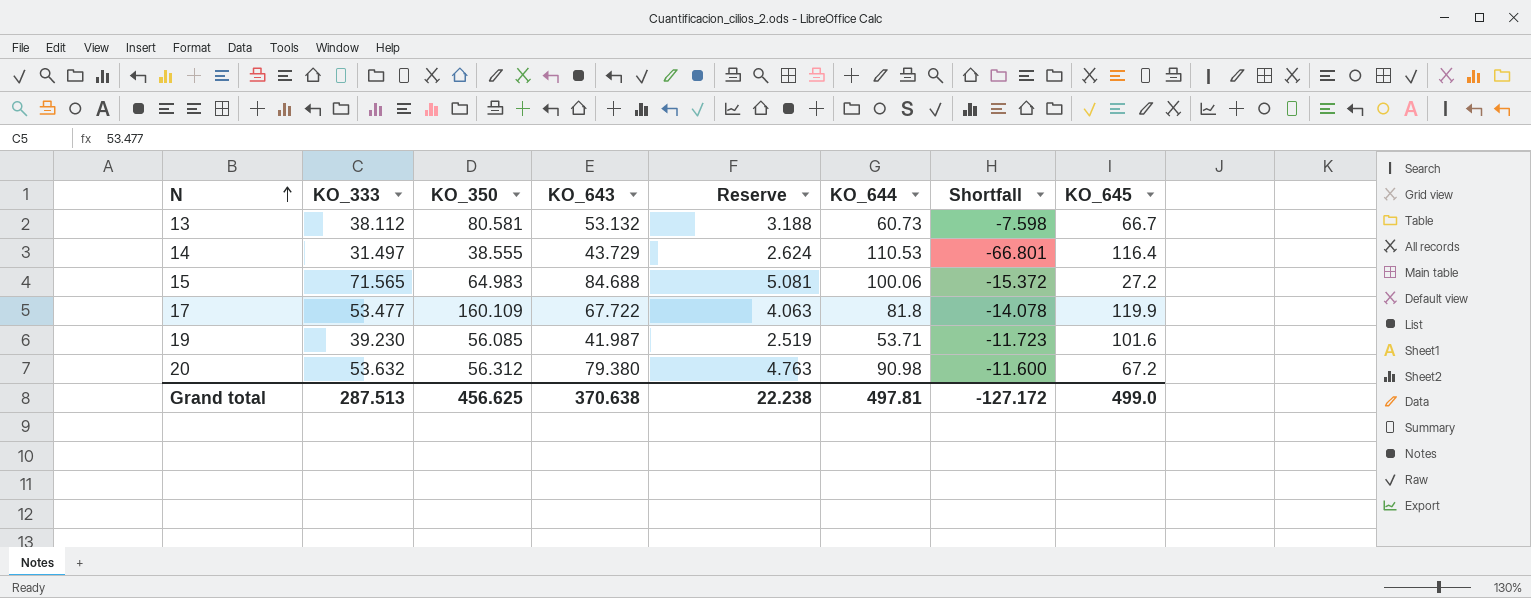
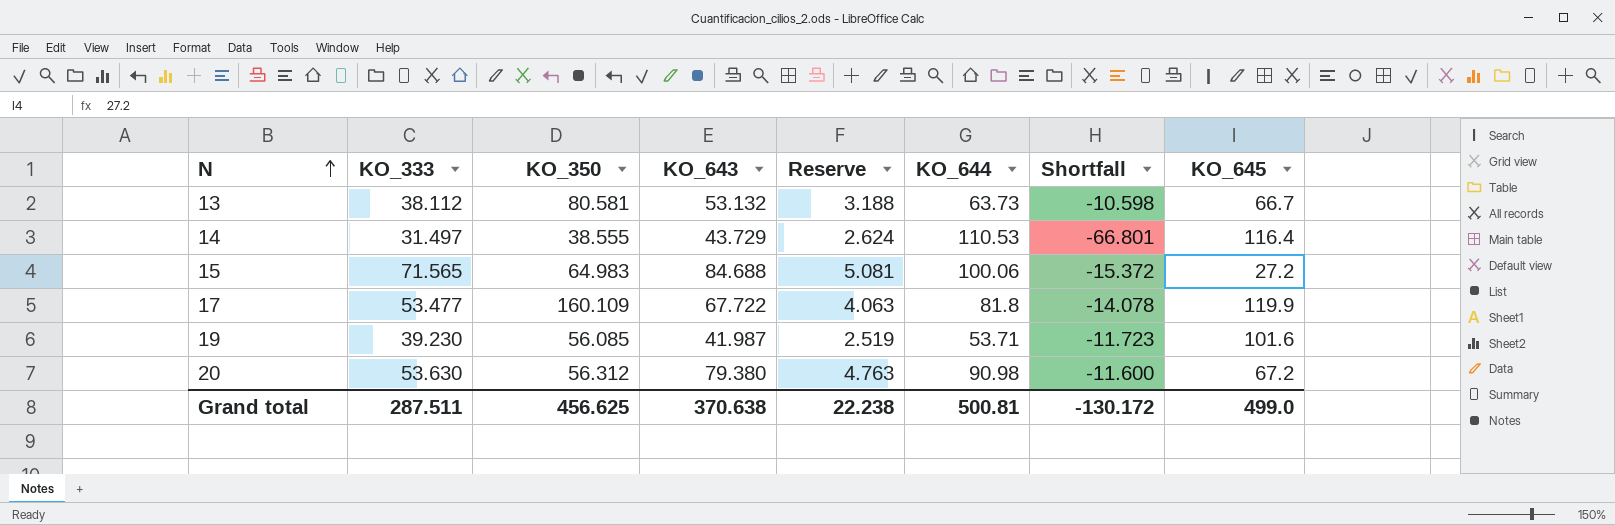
13 | KO_644: 60.73 -> 63.73
13 | Shortfall: -7.598 -> -10.598
20 | KO_333: 53.632 -> 53.630
Grand total | KO_333: 287.513 -> 287.511
Grand total | KO_644: 497.81 -> 500.81
Grand total | Shortfall: -127.172 -> -130.172

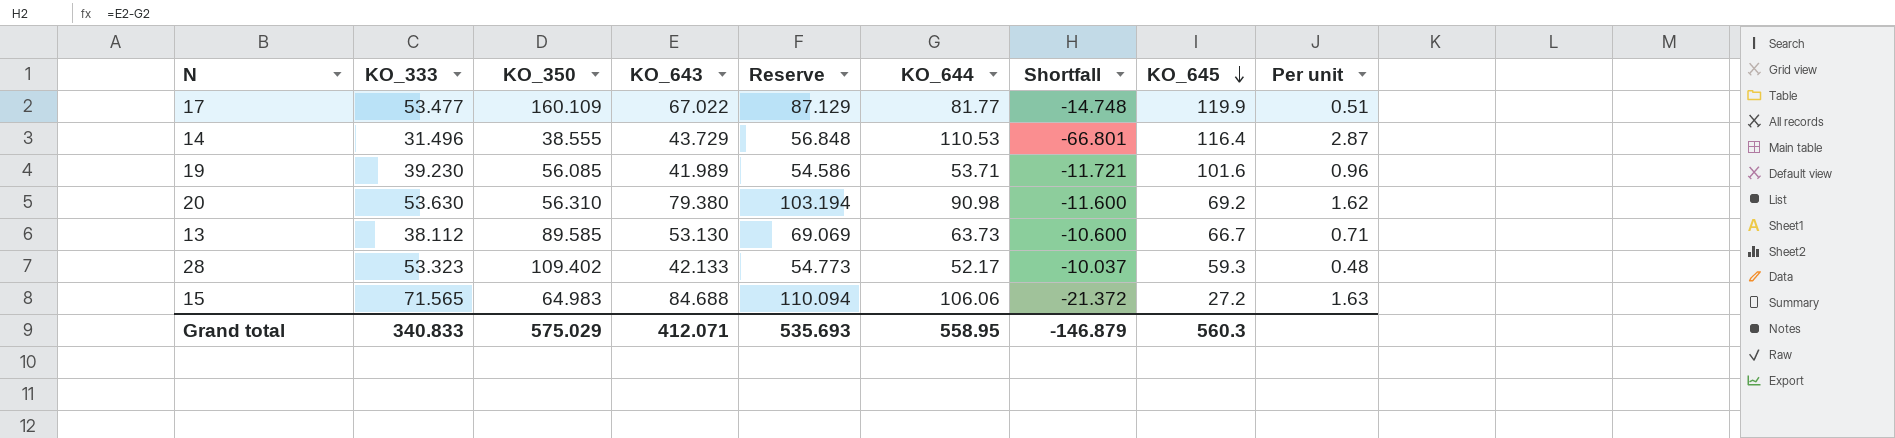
row order: N ascending -> KO_645 descending
column Reserve | formula: [KO_643] * 0.06 -> [KO_643] * 1.3
column Per unit | formula: none -> [KO_644] / [KO_350]
17 | KO_643: 67.722 -> 67.022
17 | KO_644: 81.8 -> 81.77
17 | Shortfall: -14.078 -> -14.748
14 | KO_333: 31.497 -> 31.496
19 | KO_643: 41.987 -> 41.989
19 | Shortfall: -11.723 -> -11.721
20 | KO_350: 56.312 -> 56.310
20 | KO_645: 67.2 -> 69.2
13 | KO_350: 80.581 -> 89.585
13 | KO_643: 53.132 -> 53.130
13 | Shortfall: -10.598 -> -10.600
row 28: none -> 53.323 | 109.402 | 42.133 | 54.773 | 52.17 | -10.037 | 59.3 | 0.48
15 | KO_644: 100.06 -> 106.06
15 | Shortfall: -15.372 -> -21.372
Grand total | KO_333: 287.511 -> 340.833
Grand total | KO_350: 456.625 -> 575.029
Grand total | KO_643: 370.638 -> 412.071
Grand total | Reserve: 22.238 -> 535.693
Grand total | KO_644: 500.81 -> 558.95
Grand total | Shortfall: -130.172 -> -146.879
Grand total | KO_645: 499.0 -> 560.3

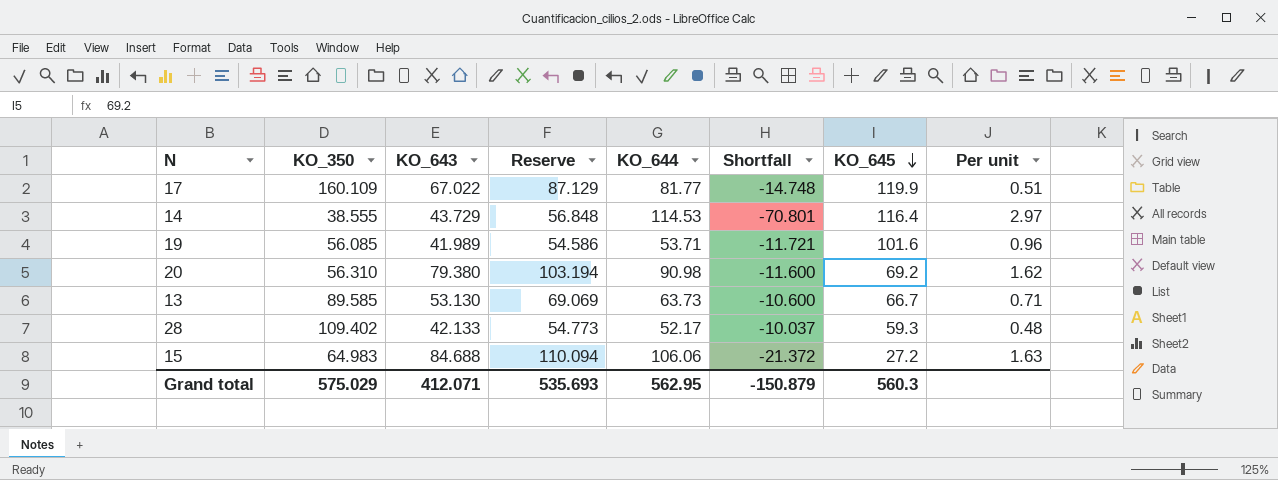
column KO_333 | position: 2 -> none
14 | KO_644: 110.53 -> 114.53
14 | Shortfall: -66.801 -> -70.801
14 | Per unit: 2.87 -> 2.97
Grand total | KO_644: 558.95 -> 562.95
Grand total | Shortfall: -146.879 -> -150.879

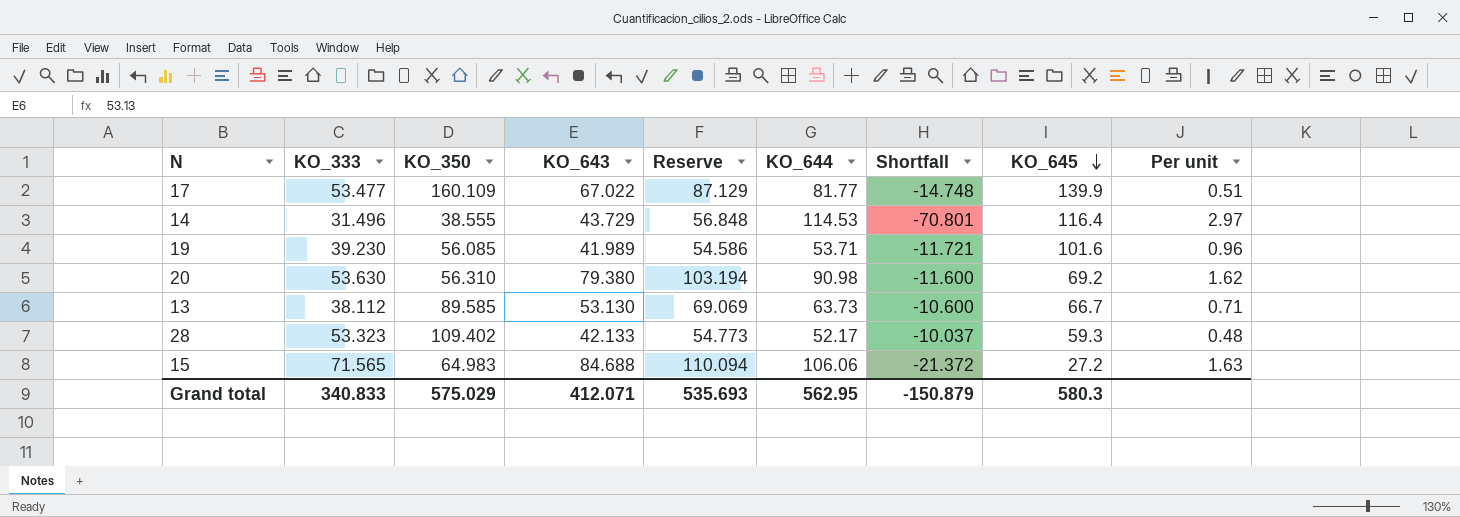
column KO_333 | position: none -> 2
17 | KO_645: 119.9 -> 139.9
Grand total | KO_645: 560.3 -> 580.3

